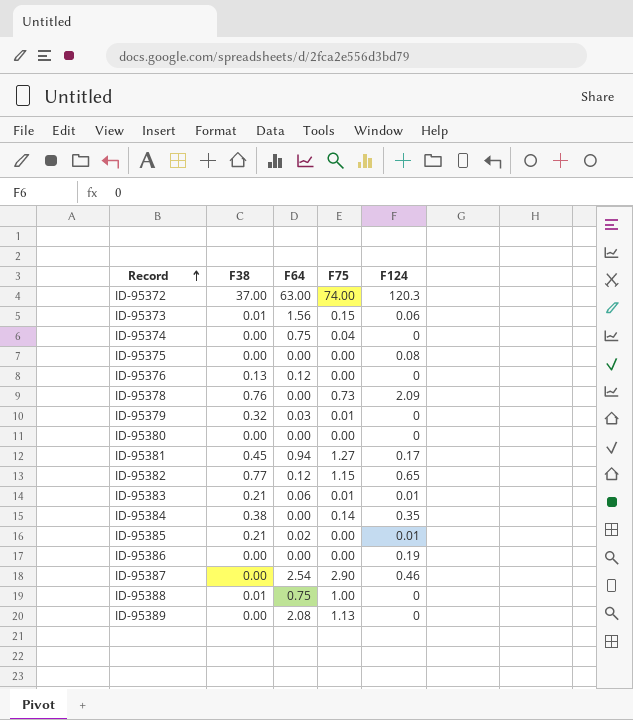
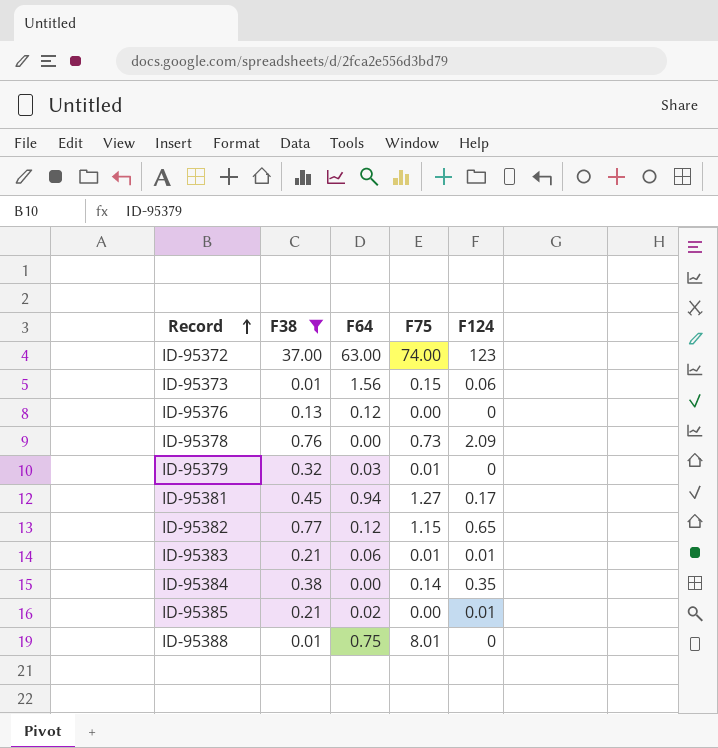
filter: none -> F38 != 0.00
ID-95372 | F124: 120.3 -> 123
ID-95388 | F75: 1.00 -> 8.01

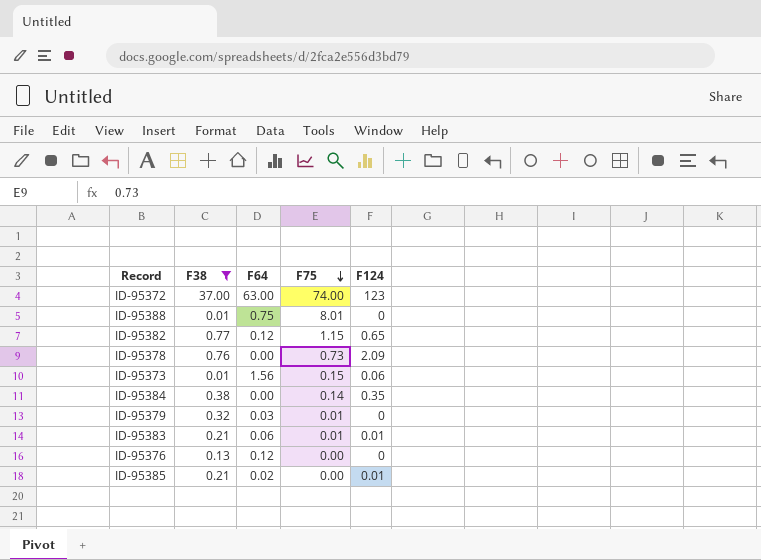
row order: Record ascending -> F75 descending
row ID-95381: 0.45 | 0.94 | 1.27 | 0.17 -> none

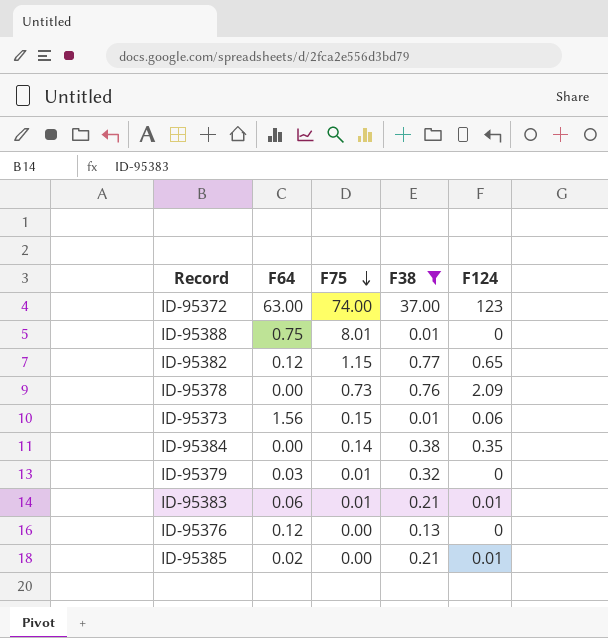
column F38 | position: 2 -> 4

